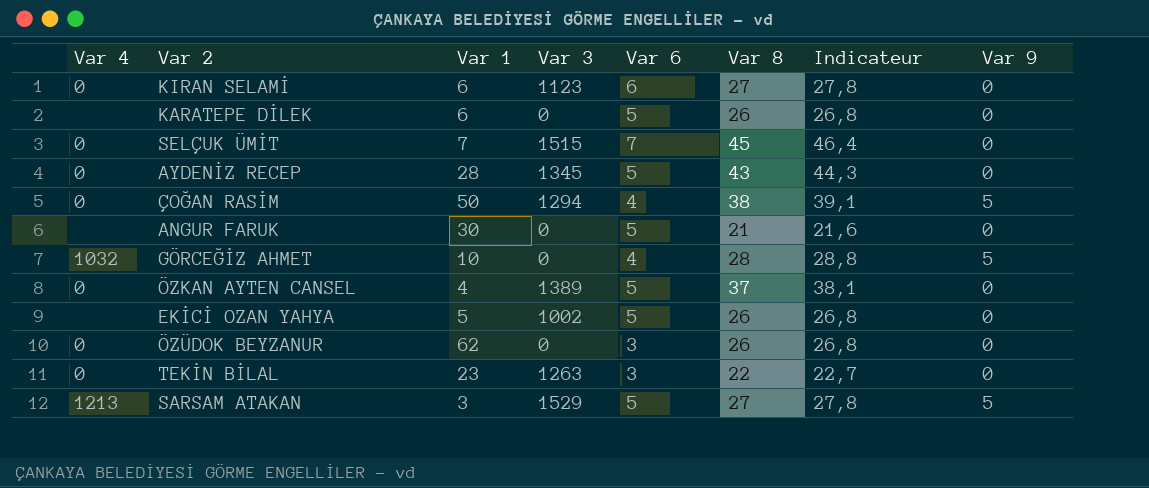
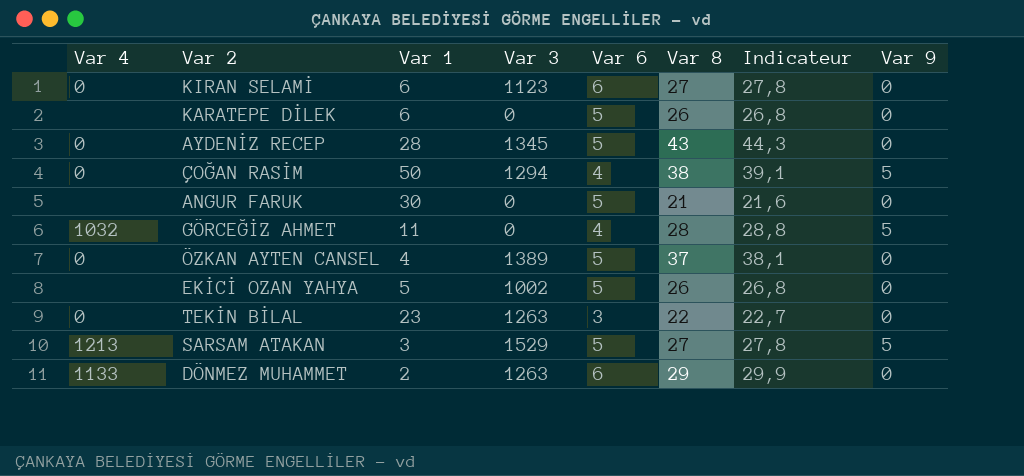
row SELÇUK ÜMİT: 0 | 7 | 1515 | 7 | 45 | 46,4 | 0 -> none
row ÖZÜDOK BEYZANUR: 0 | 62 | 0 | 3 | 26 | 26,8 | 0 -> none
GÖRCEĞİZ AHMET | Var 1: 10 -> 11
row DÖNMEZ MUHAMMET: none -> 1133 | 2 | 1263 | 6 | 29 | 29,9 | 0

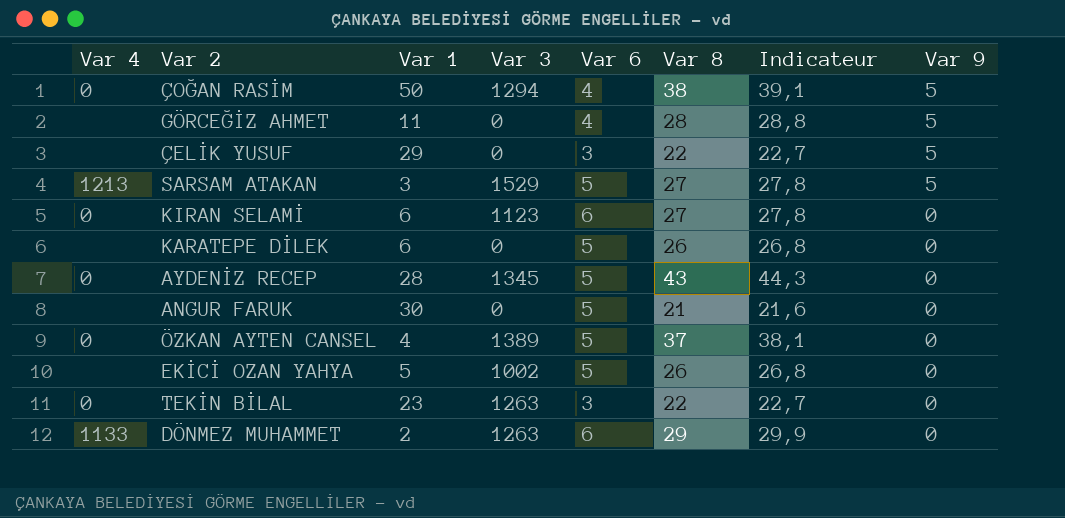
row order: none -> Var 9 descending
GÖRCEĞİZ AHMET | Var 4: 1032 -> none
row ÇELİK YUSUF: none -> none | 29 | 0 | 3 | 22 | 22,7 | 5

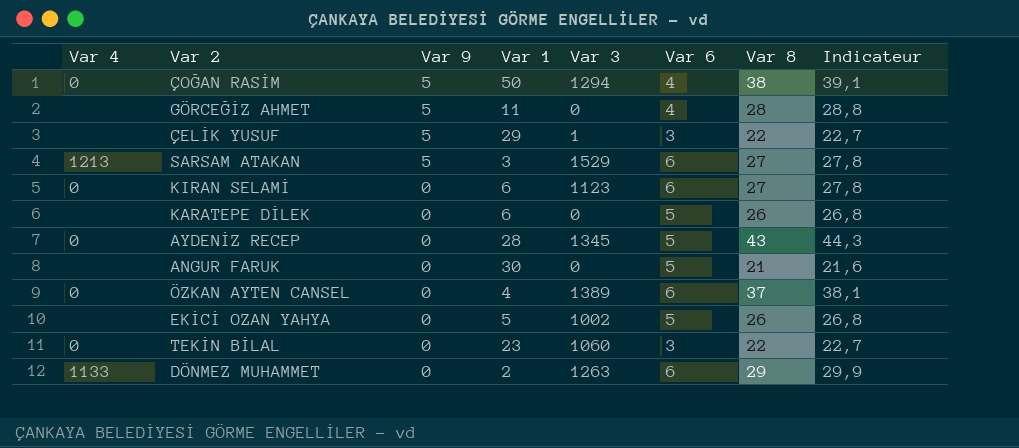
column Var 9 | position: 8 -> 3
ÇELİK YUSUF | Var 3: 0 -> 1
SARSAM ATAKAN | Var 6: 5 -> 6
ÖZKAN AYTEN CANSEL | Var 6: 5 -> 6
TEKİN BİLAL | Var 3: 1263 -> 1060

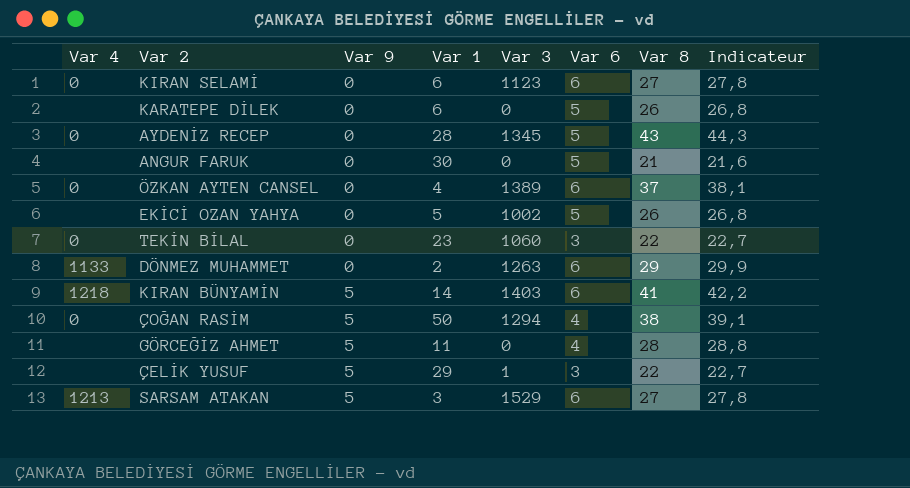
row order: Var 9 descending -> Var 9 ascending
row KIRAN BÜNYAMİN: none -> 1218 | 5 | 14 | 1403 | 6 | 41 | 42,2

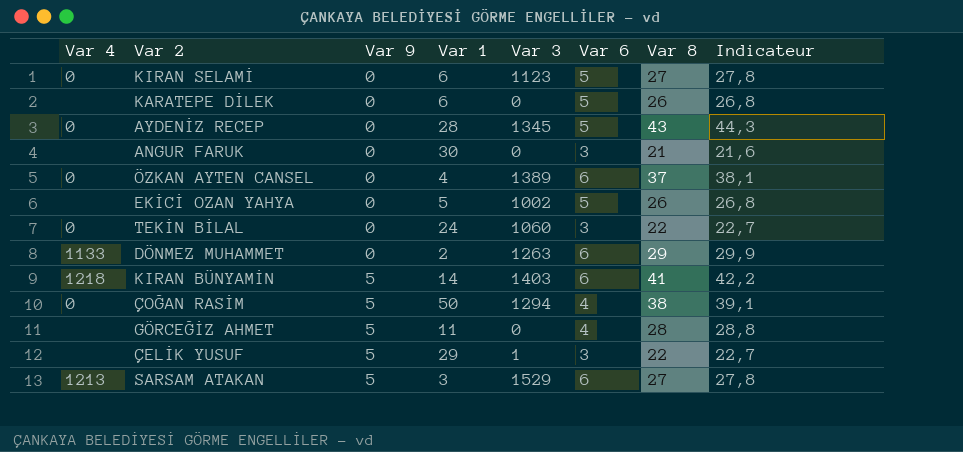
KIRAN SELAMİ | Var 6: 6 -> 5
ANGUR FARUK | Var 6: 5 -> 3
TEKİN BİLAL | Var 1: 23 -> 24

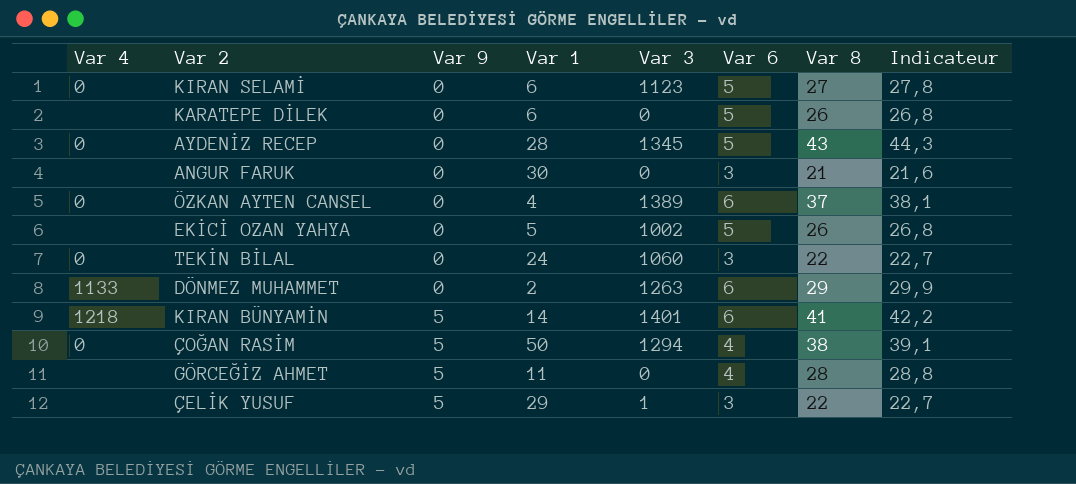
row SARSAM ATAKAN: 1213 | 5 | 3 | 1529 | 6 | 27 | 27,8 -> none
KIRAN BÜNYAMİN | Var 3: 1403 -> 1401

